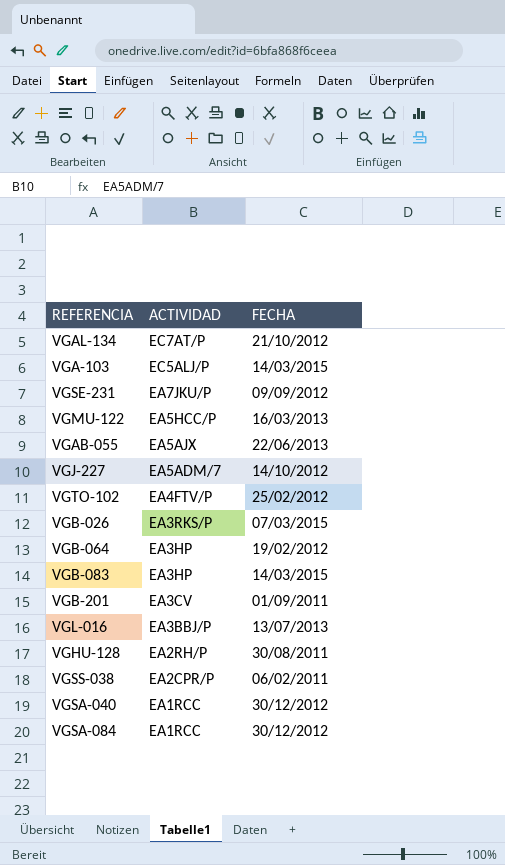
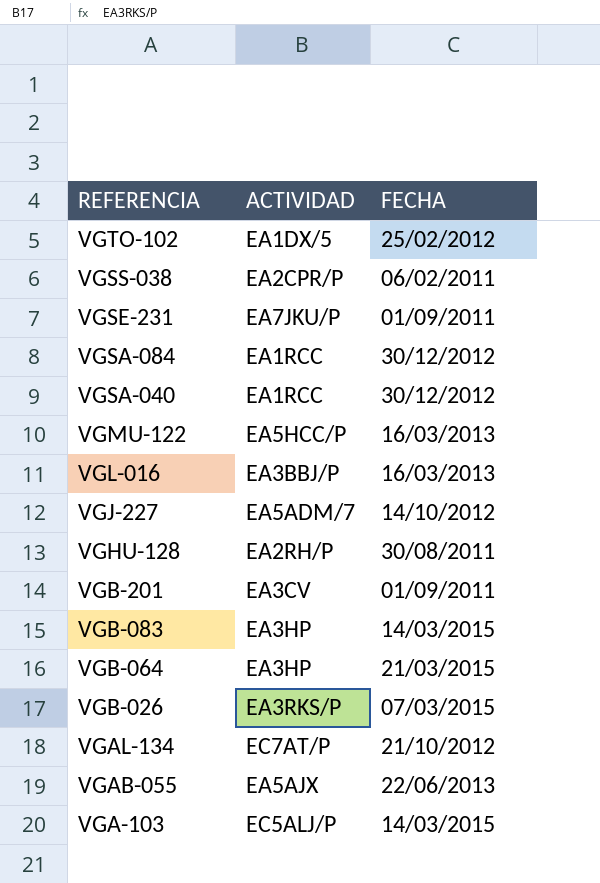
row order: ACTIVIDAD descending -> REFERENCIA descending
VGTO-102 | ACTIVIDAD: EA4FTV/P -> EA1DX/5
VGSE-231 | FECHA: 09/09/2012 -> 01/09/2011
VGL-016 | FECHA: 13/07/2013 -> 16/03/2013
VGB-064 | FECHA: 19/02/2012 -> 21/03/2015

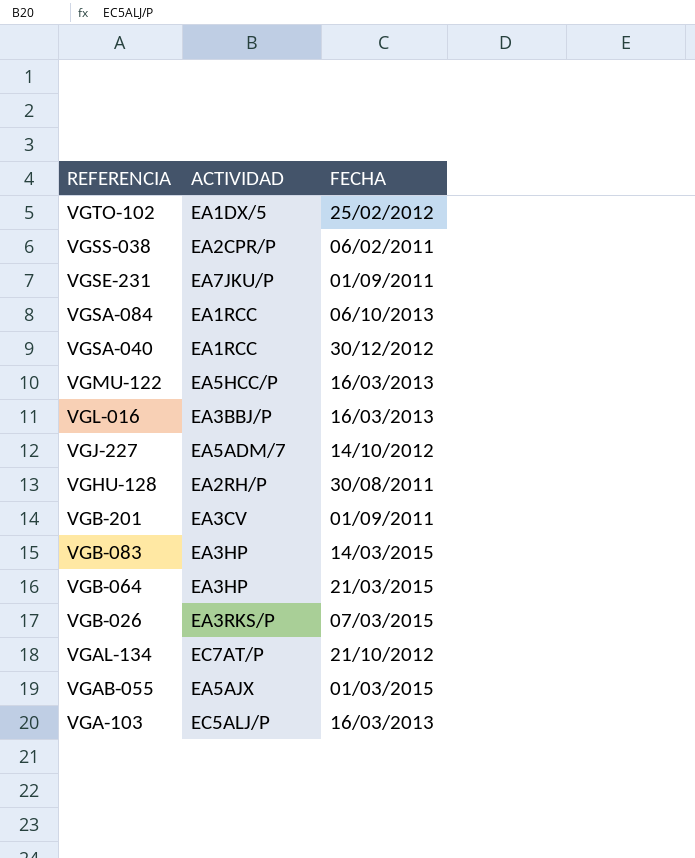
VGSA-084 | FECHA: 30/12/2012 -> 06/10/2013
VGAB-055 | FECHA: 22/06/2013 -> 01/03/2015
VGA-103 | FECHA: 14/03/2015 -> 16/03/2013

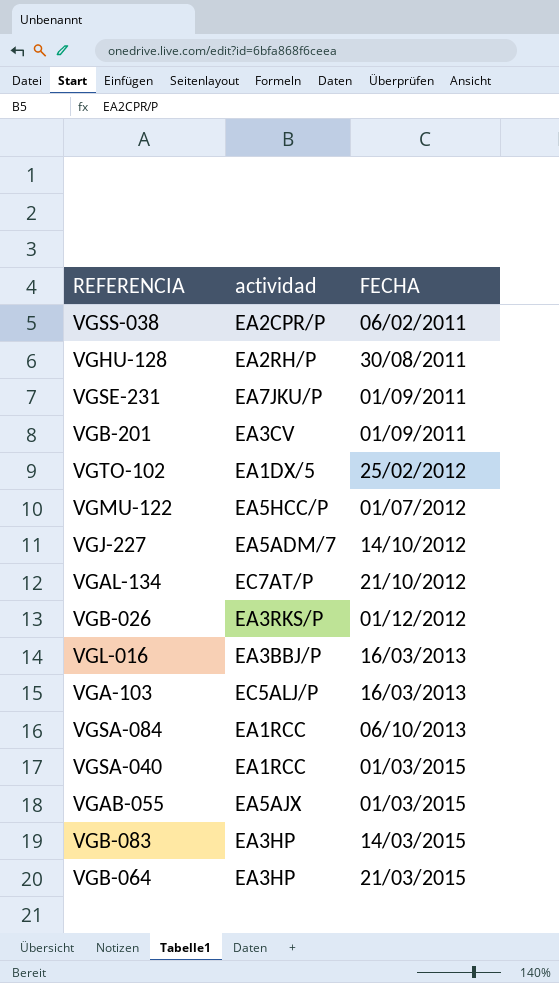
row order: REFERENCIA descending -> FECHA ascending
column name: ACTIVIDAD -> actividad
VGMU-122 | FECHA: 16/03/2013 -> 01/07/2012
VGB-026 | FECHA: 07/03/2015 -> 01/12/2012
VGSA-040 | FECHA: 30/12/2012 -> 01/03/2015

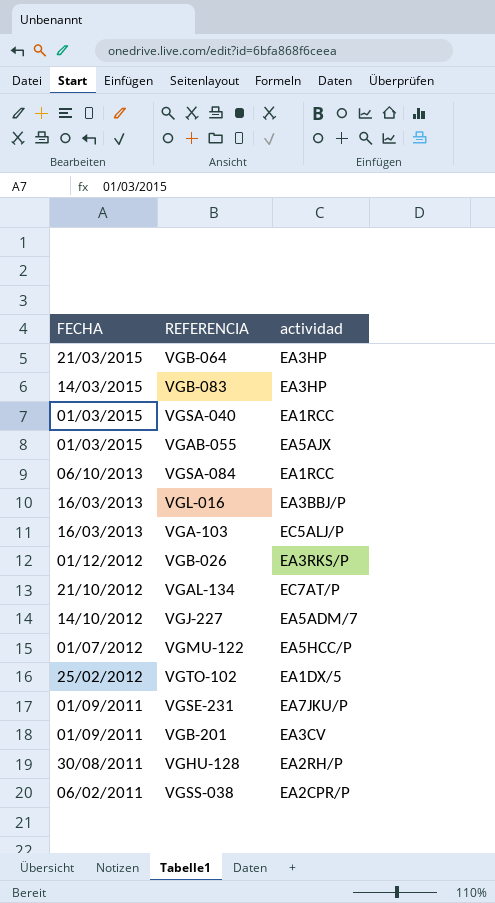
row order: FECHA ascending -> FECHA descending
column FECHA | position: 3 -> 1

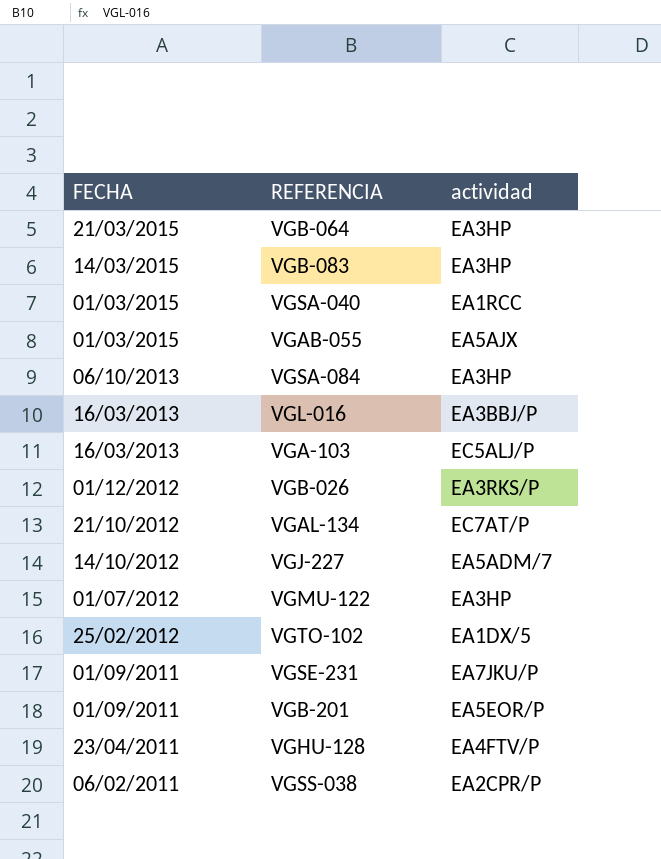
VGSA-084 | actividad: EA1RCC -> EA3HP
VGMU-122 | actividad: EA5HCC/P -> EA3HP
VGB-201 | actividad: EA3CV -> EA5EOR/P
VGHU-128 | FECHA: 30/08/2011 -> 23/04/2011
VGHU-128 | actividad: EA2RH/P -> EA4FTV/P

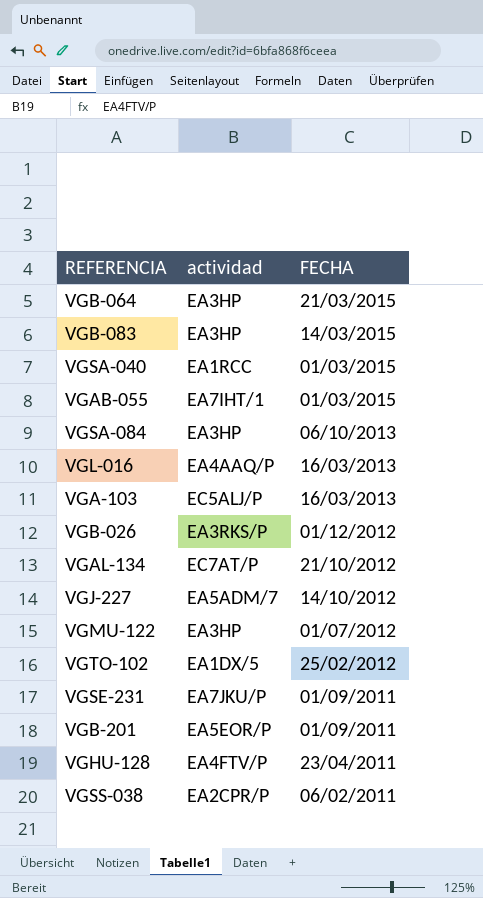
column FECHA | position: 1 -> 3
VGAB-055 | actividad: EA5AJX -> EA7IHT/1
VGL-016 | actividad: EA3BBJ/P -> EA4AAQ/P

